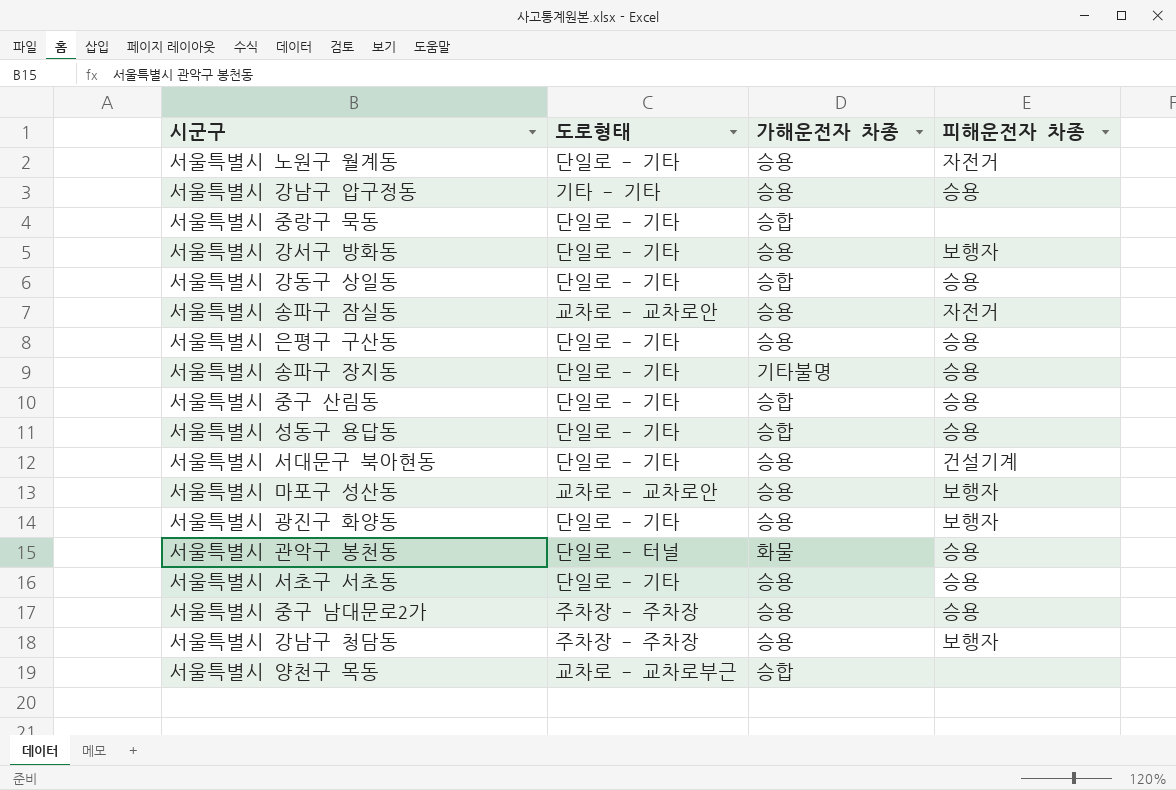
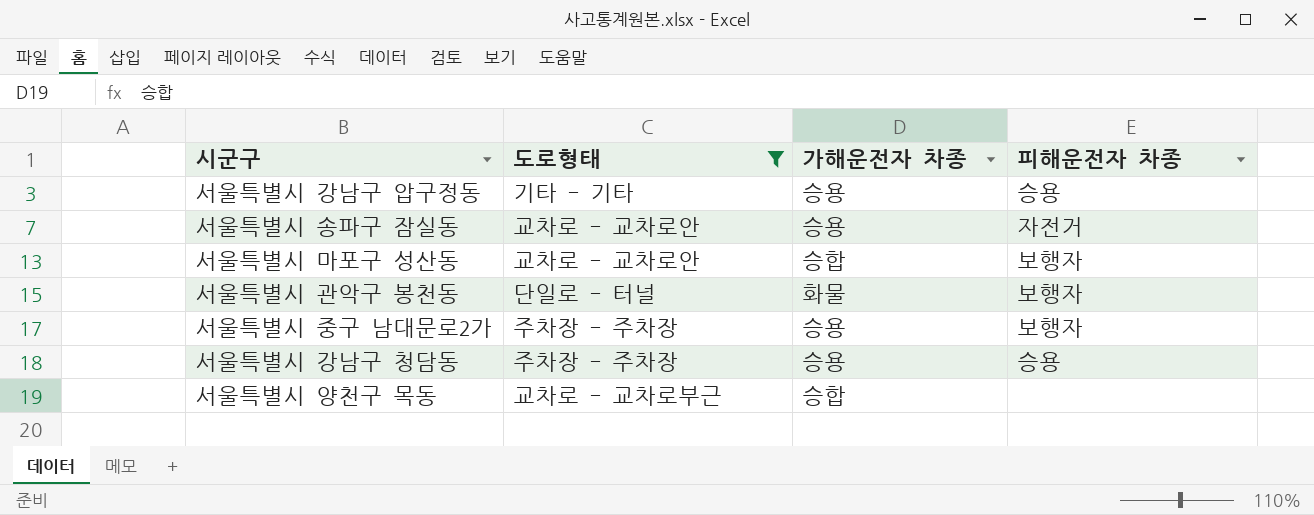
filter: none -> 도로형태 != 단일로 - 기타
서울특별시 마포구 성산동 | 가해운전자 차종: 승용 -> 승합
서울특별시 관악구 봉천동 | 피해운전자 차종: 승용 -> 보행자
서울특별시 중구 남대문로2가 | 피해운전자 차종: 승용 -> 보행자
서울특별시 강남구 청담동 | 피해운전자 차종: 보행자 -> 승용

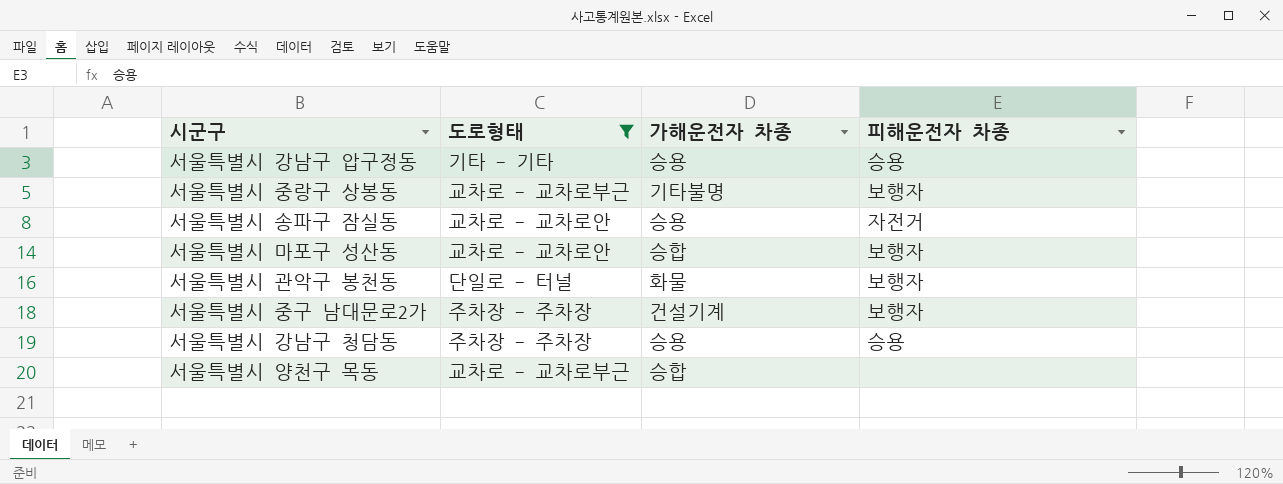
row 서울특별시 중랑구 상봉동: none -> 교차로 - 교차로부근 | 기타불명 | 보행자
서울특별시 중구 남대문로2가 | 가해운전자 차종: 승용 -> 건설기계

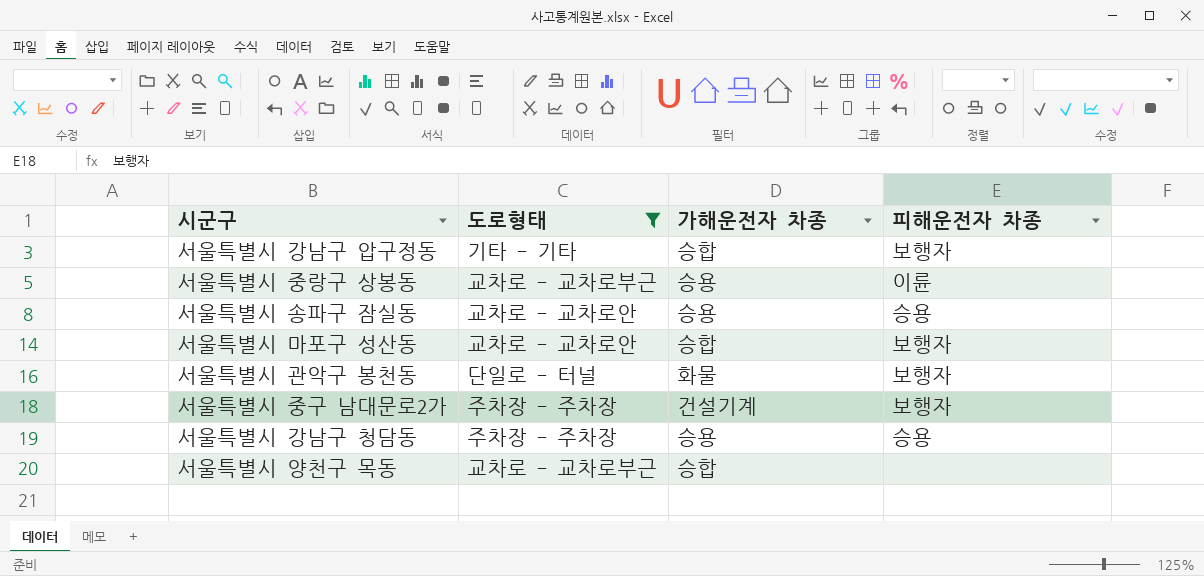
서울특별시 강남구 압구정동 | 가해운전자 차종: 승용 -> 승합
서울특별시 강남구 압구정동 | 피해운전자 차종: 승용 -> 보행자
서울특별시 중랑구 상봉동 | 가해운전자 차종: 기타불명 -> 승용
서울특별시 중랑구 상봉동 | 피해운전자 차종: 보행자 -> 이륜
서울특별시 송파구 잠실동 | 피해운전자 차종: 자전거 -> 승용

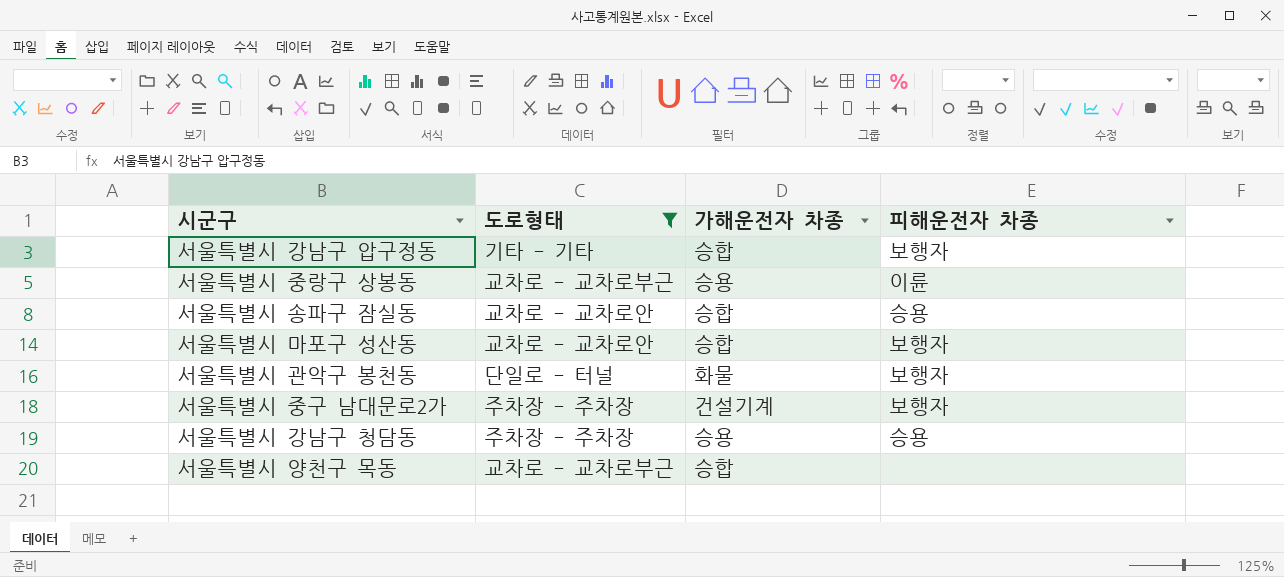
서울특별시 송파구 잠실동 | 가해운전자 차종: 승용 -> 승합

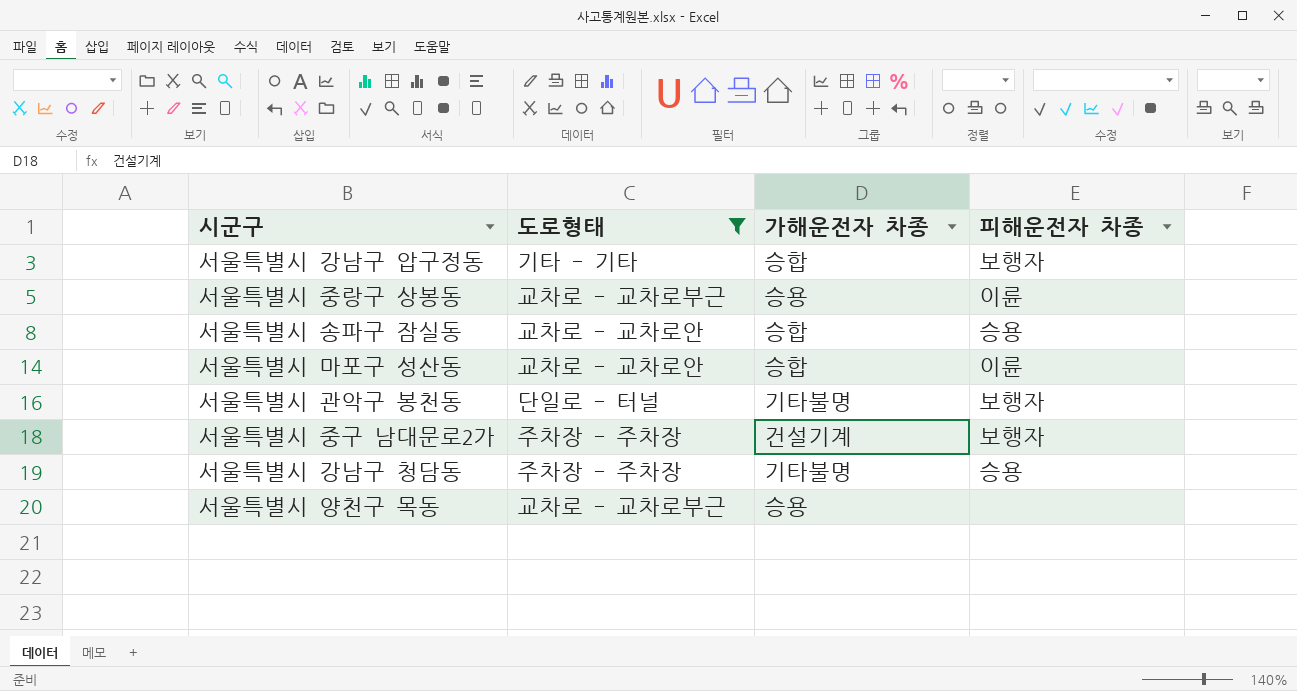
서울특별시 마포구 성산동 | 피해운전자 차종: 보행자 -> 이륜
서울특별시 관악구 봉천동 | 가해운전자 차종: 화물 -> 기타불명
서울특별시 강남구 청담동 | 가해운전자 차종: 승용 -> 기타불명
서울특별시 양천구 목동 | 가해운전자 차종: 승합 -> 승용

